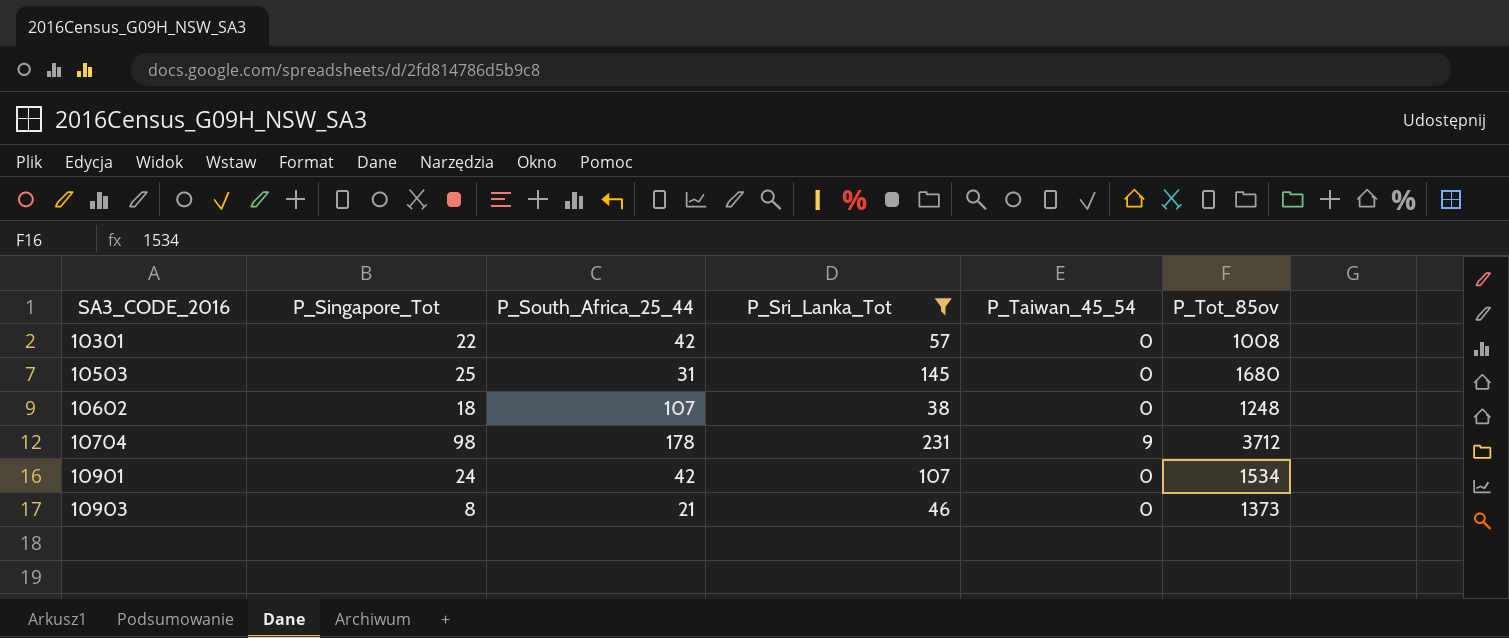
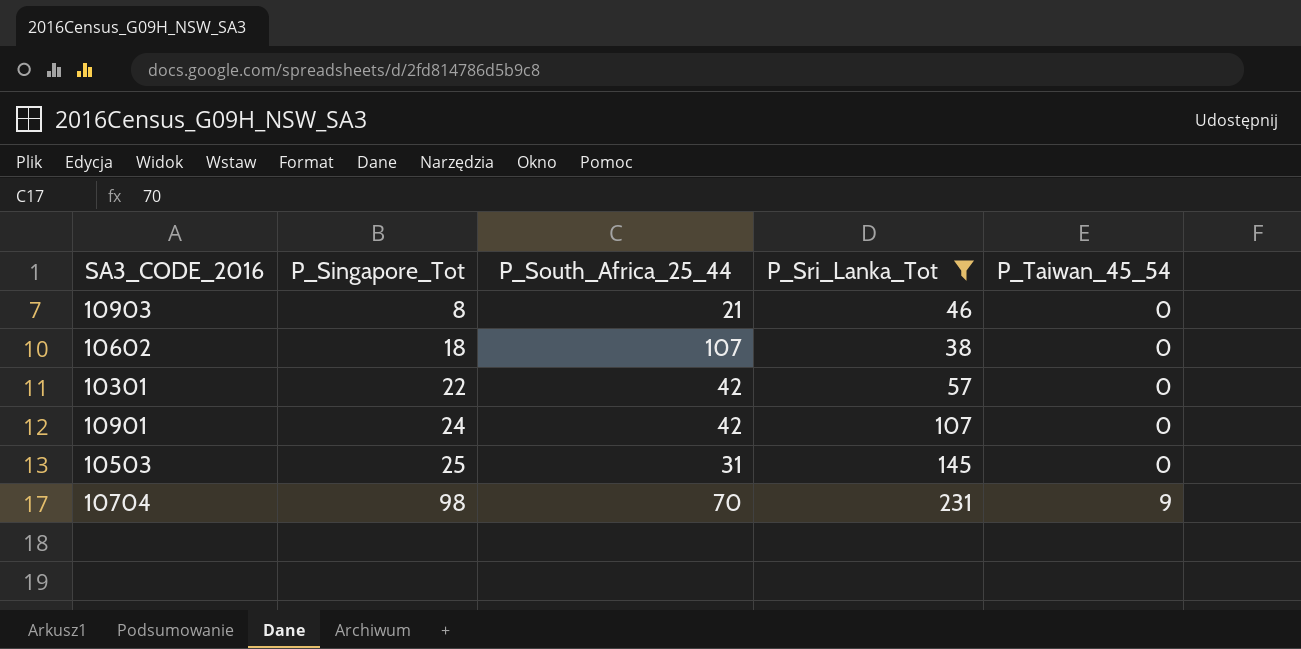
row order: SA3_CODE_2016 ascending -> P_Singapore_Tot ascending
column P_Tot_85ov | position: 6 -> none
10704 | P_South_Africa_25_44: 178 -> 70

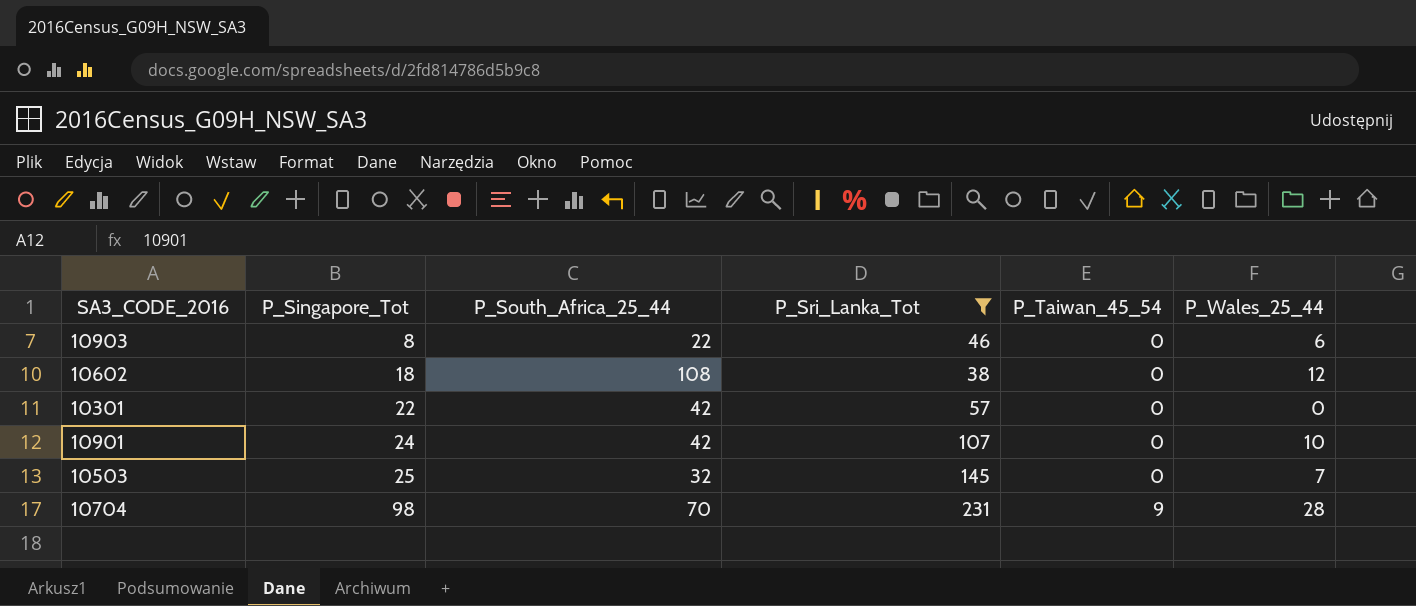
column P_Wales_25_44 | position: none -> 6
10903 | P_South_Africa_25_44: 21 -> 22
10602 | P_South_Africa_25_44: 107 -> 108
10503 | P_South_Africa_25_44: 31 -> 32

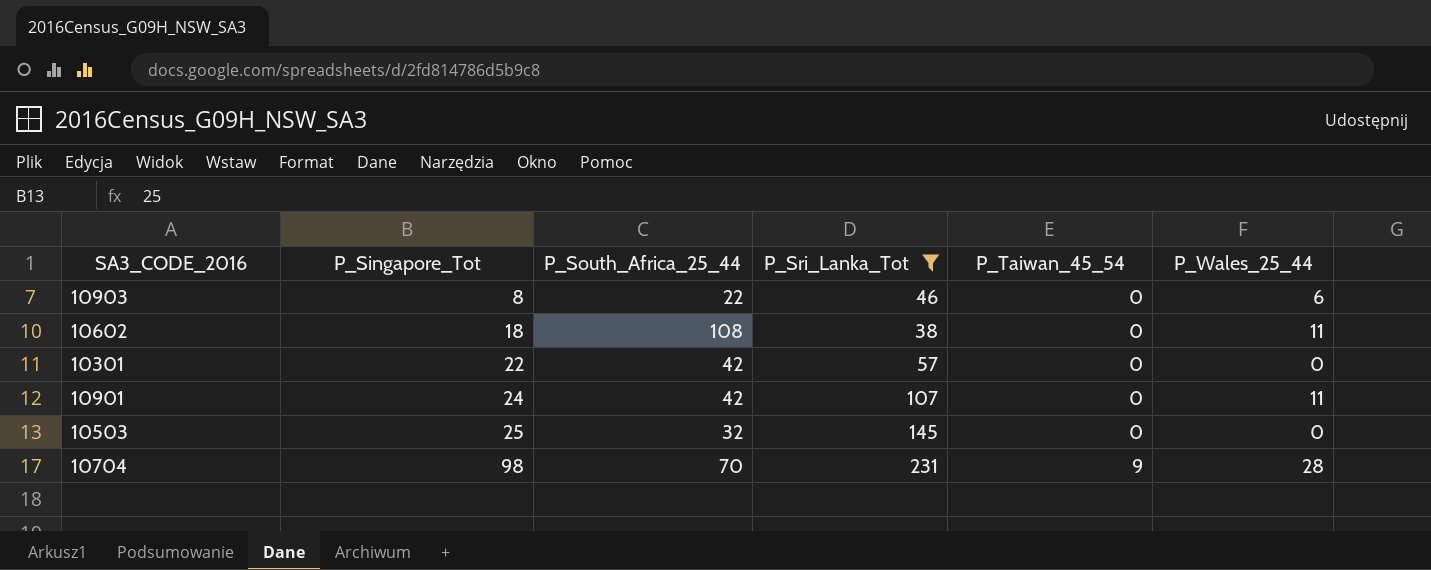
10602 | P_Wales_25_44: 12 -> 11
10901 | P_Wales_25_44: 10 -> 11
10503 | P_Wales_25_44: 7 -> 0

